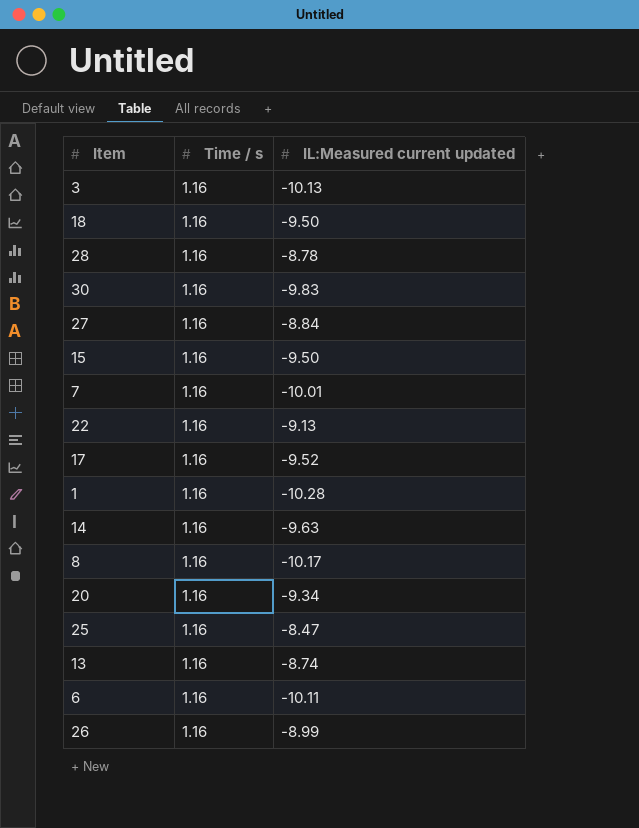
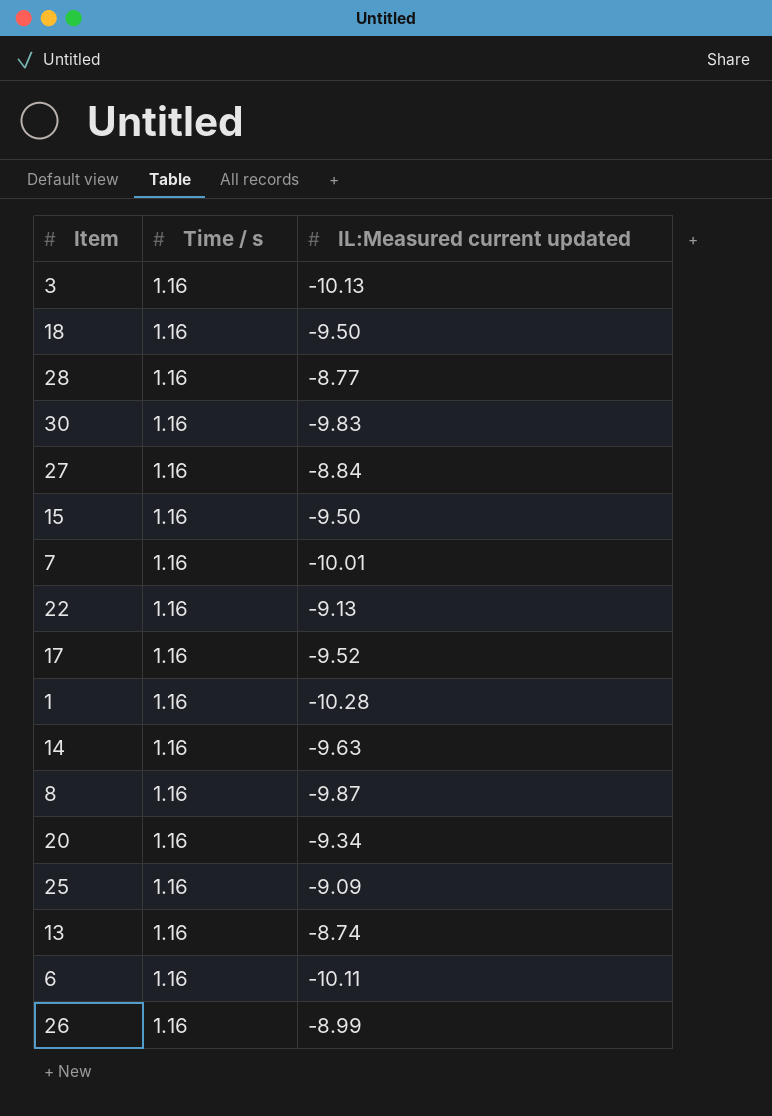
28 | IL:Measured current updated: -8.78 -> -8.77
8 | IL:Measured current updated: -10.17 -> -9.87
25 | IL:Measured current updated: -8.47 -> -9.09

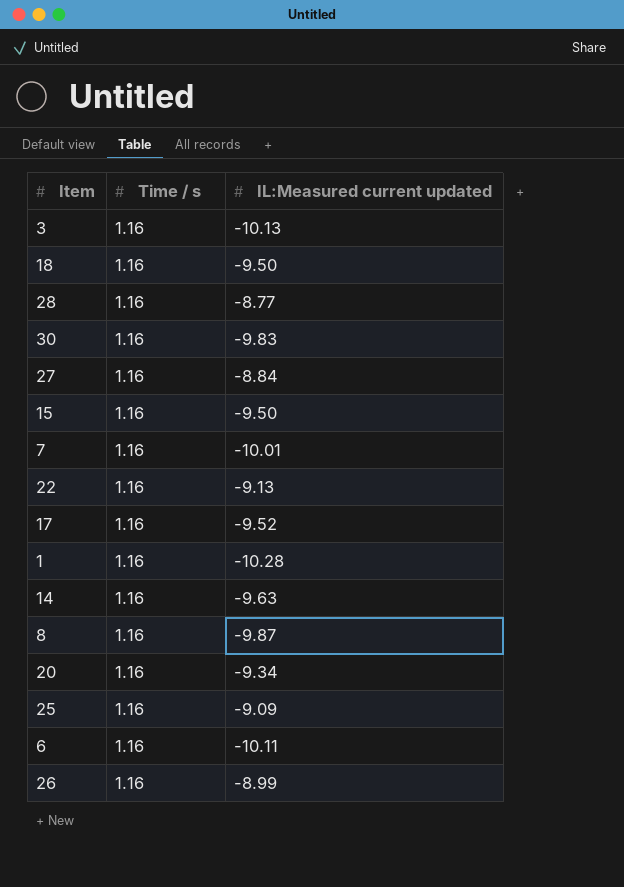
row 13: 1.16 | -8.74 -> none

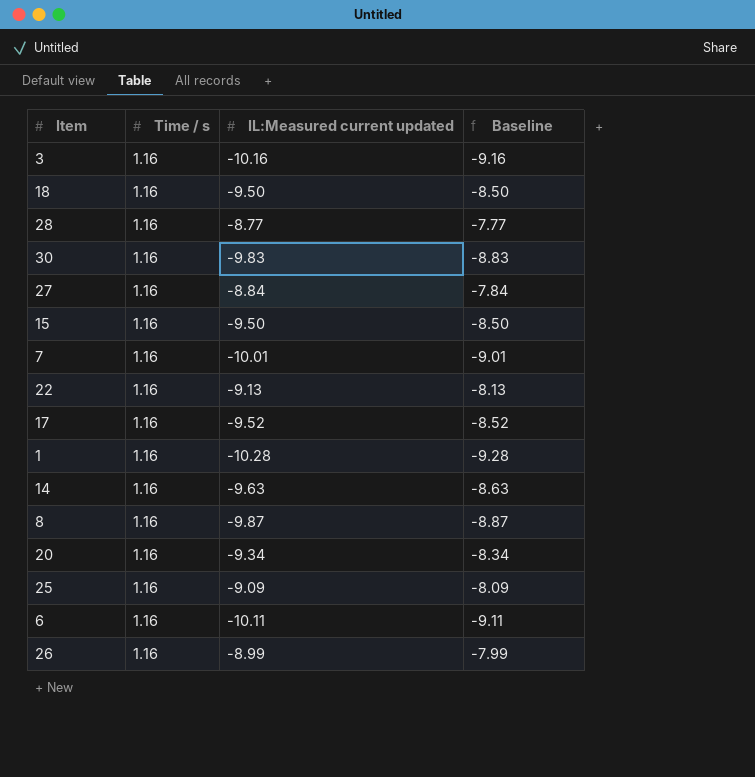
column Baseline | formula: none -> [IL:Measured current updated] + 1
3 | IL:Measured current updated: -10.13 -> -10.16

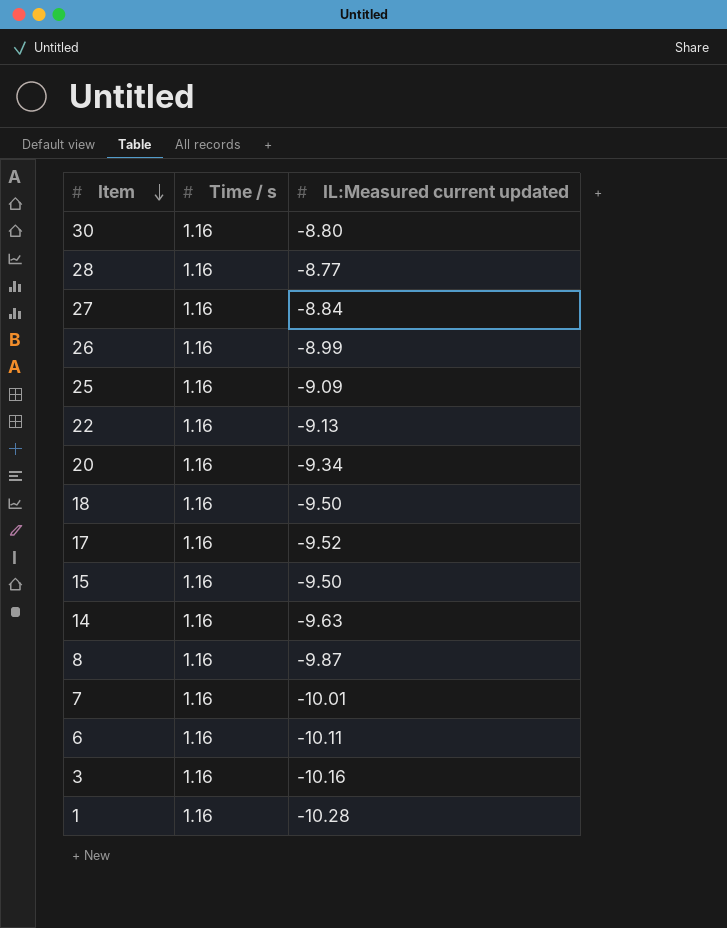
row order: none -> Item descending
column Baseline | formula: [IL:Measured current updated] + 1 -> none
30 | IL:Measured current updated: -9.83 -> -8.80

